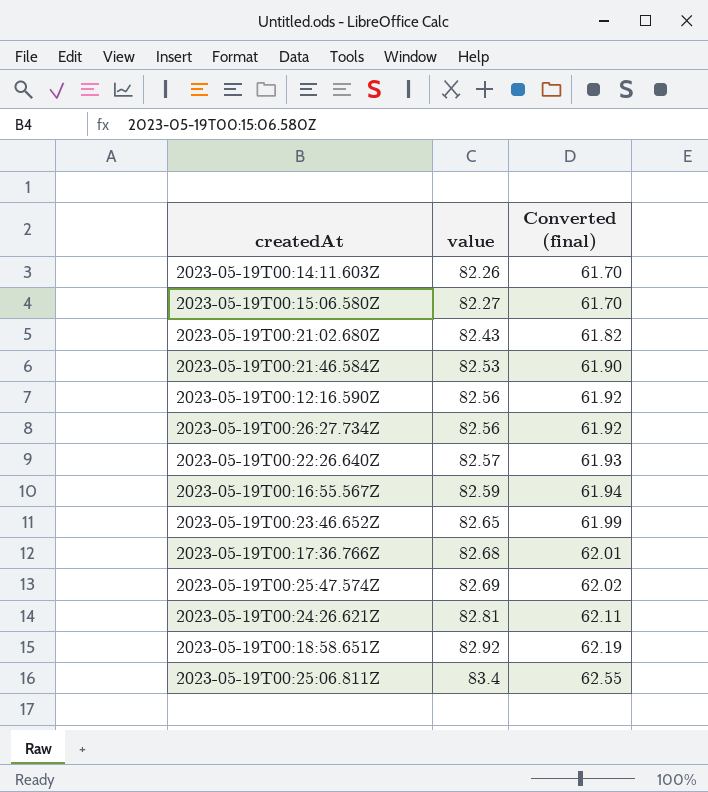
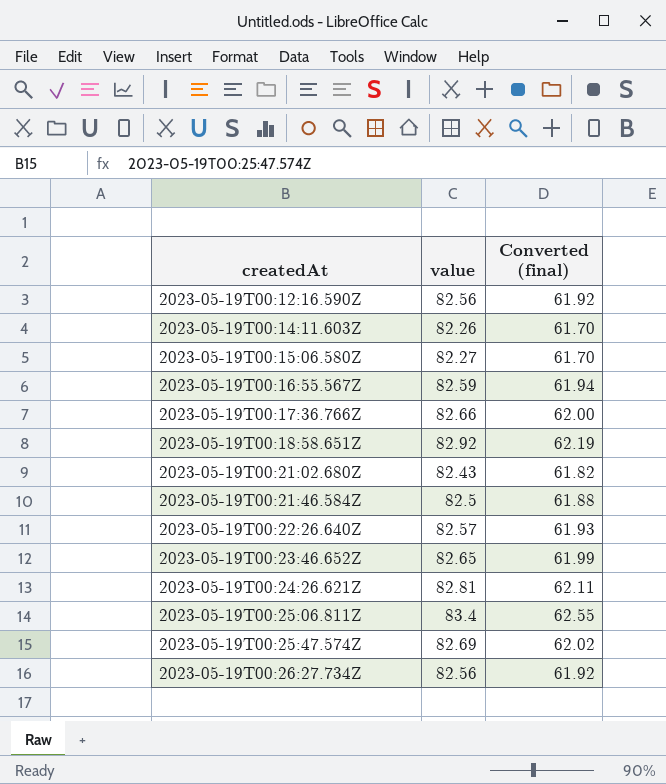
row order: value ascending -> createdAt ascending
2023-05-19T00:17:36.766Z | value: 82.68 -> 82.66
2023-05-19T00:17:36.766Z | Converted (final): 62.01 -> 62.00
2023-05-19T00:21:46.584Z | value: 82.53 -> 82.5
2023-05-19T00:21:46.584Z | Converted (final): 61.90 -> 61.88

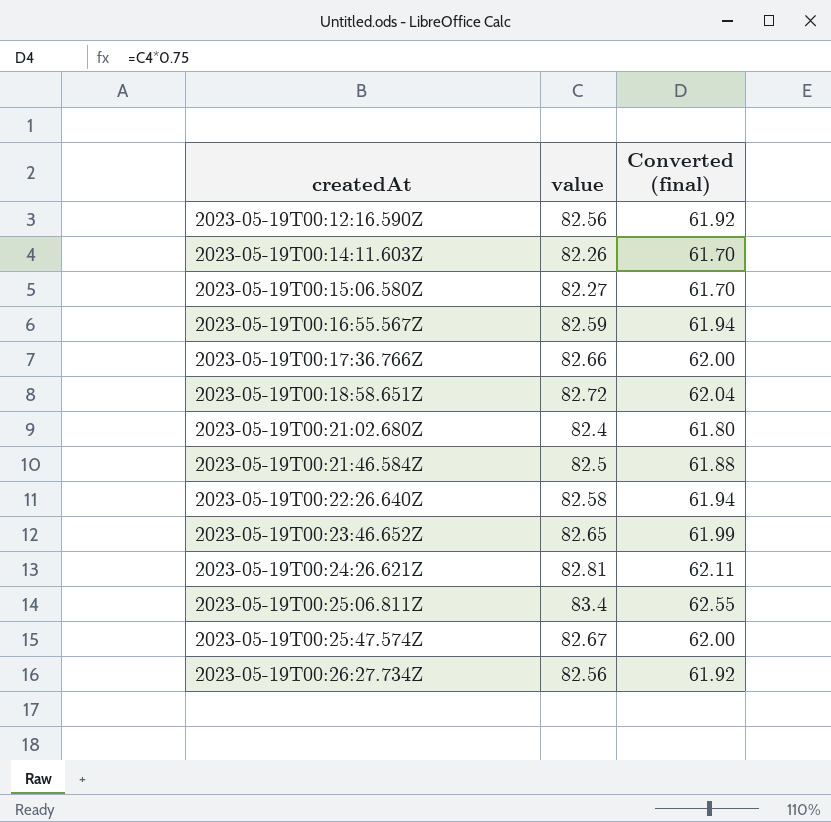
2023-05-19T00:18:58.651Z | value: 82.92 -> 82.72
2023-05-19T00:18:58.651Z | Converted (final): 62.19 -> 62.04
2023-05-19T00:21:02.680Z | value: 82.43 -> 82.4
2023-05-19T00:21:02.680Z | Converted (final): 61.82 -> 61.80
2023-05-19T00:22:26.640Z | value: 82.57 -> 82.58
2023-05-19T00:22:26.640Z | Converted (final): 61.93 -> 61.94
2023-05-19T00:25:47.574Z | value: 82.69 -> 82.67
2023-05-19T00:25:47.574Z | Converted (final): 62.02 -> 62.00

